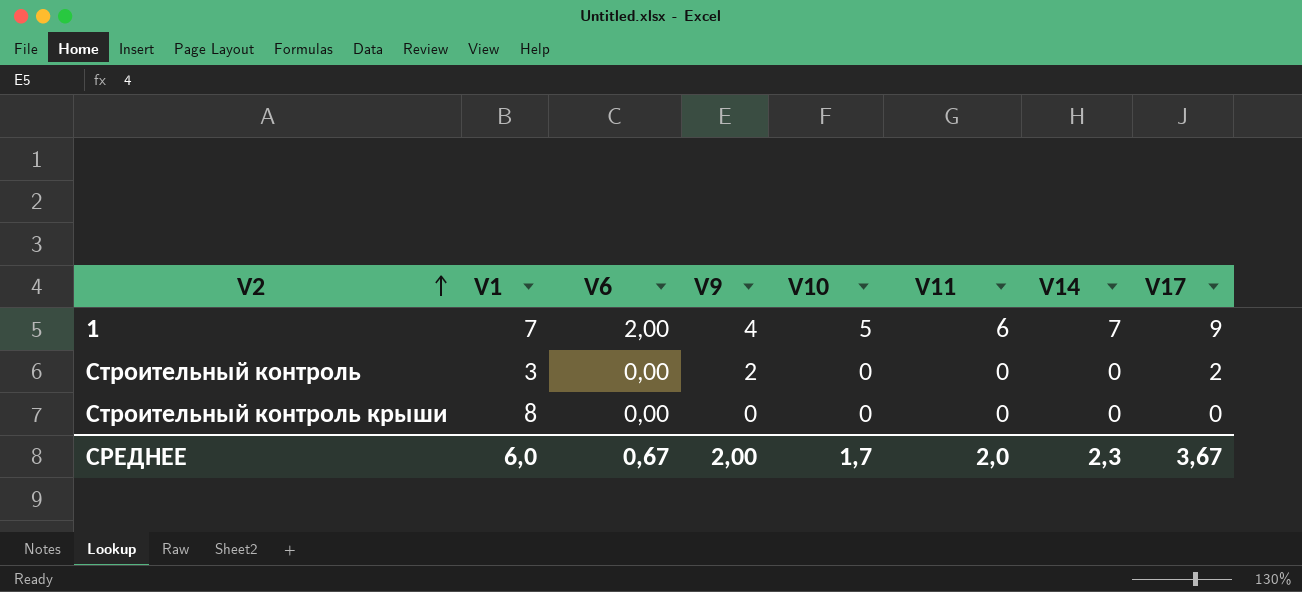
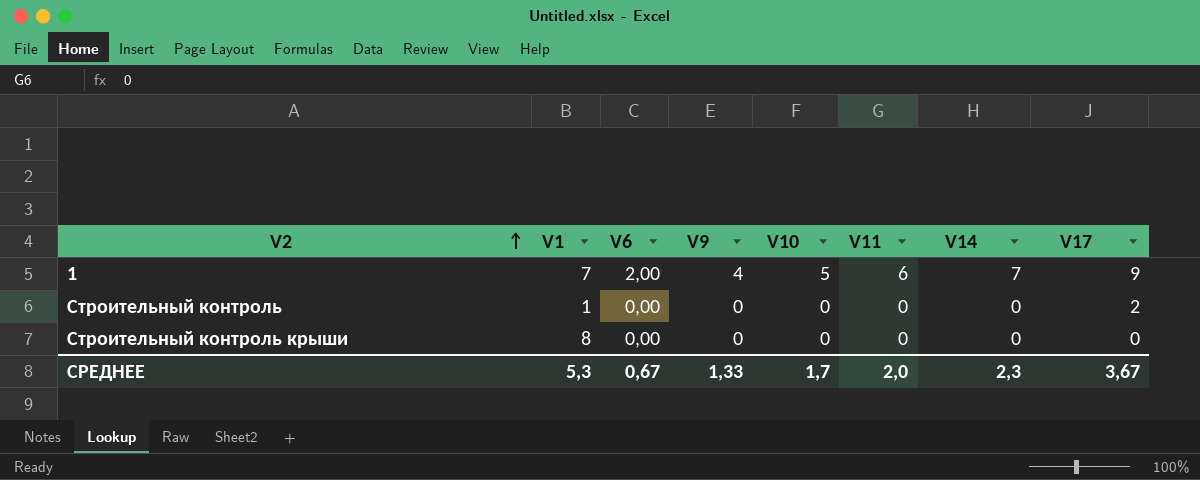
Строительный контроль | V1: 3 -> 1
Строительный контроль | V9: 2 -> 0
СРЕДНЕЕ | V1: 6,0 -> 5,3
СРЕДНЕЕ | V9: 2,00 -> 1,33

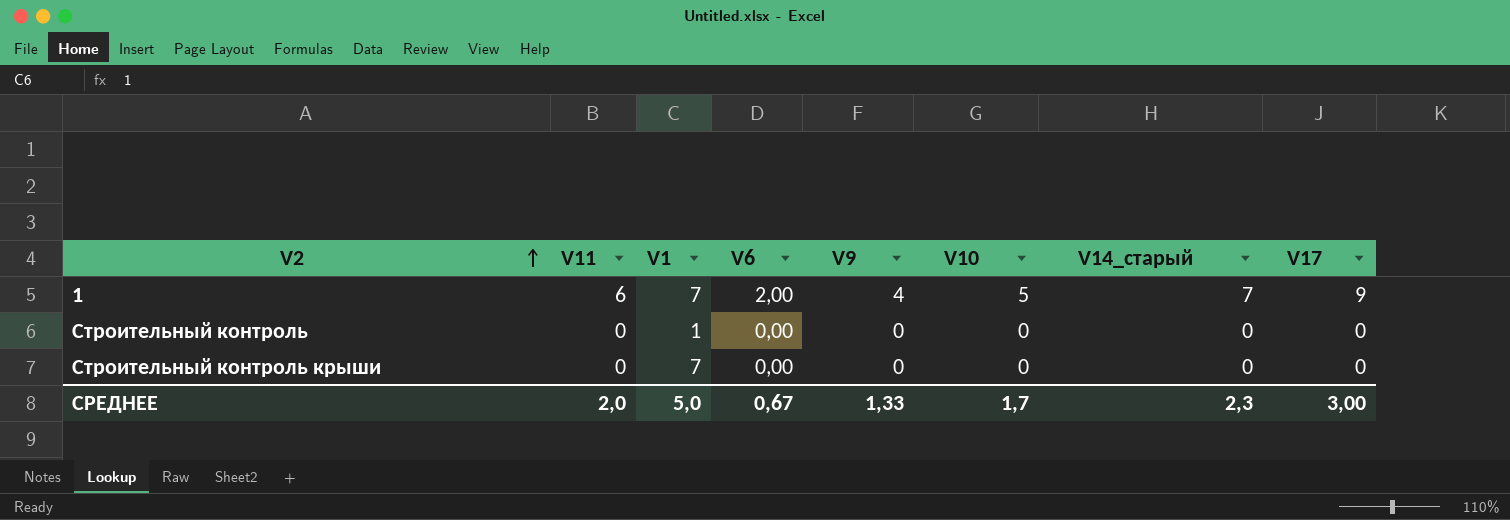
column V11 | position: 6 -> 2
column name: V14 -> V14_старый
Строительный контроль | V17: 2 -> 0
Строительный контроль крыши | V1: 8 -> 7
СРЕДНЕЕ | V1: 5,3 -> 5,0
СРЕДНЕЕ | V17: 3,67 -> 3,00

